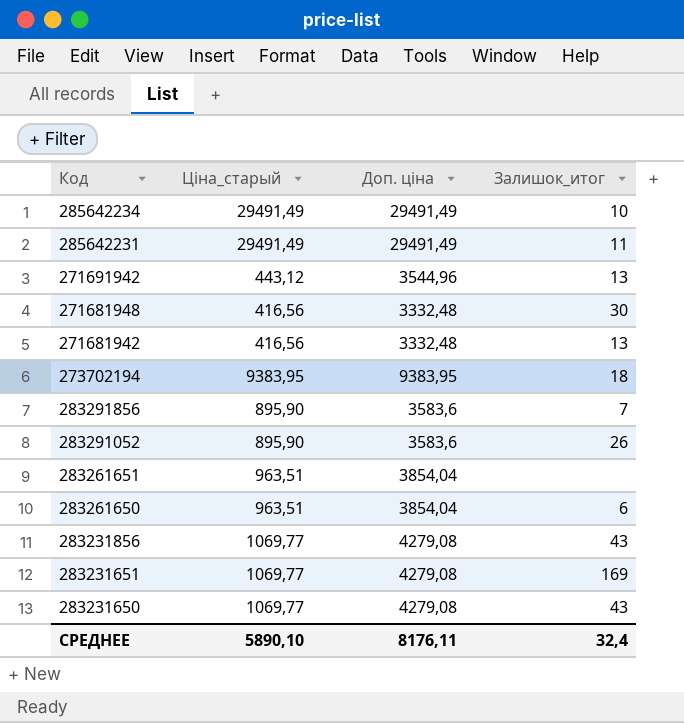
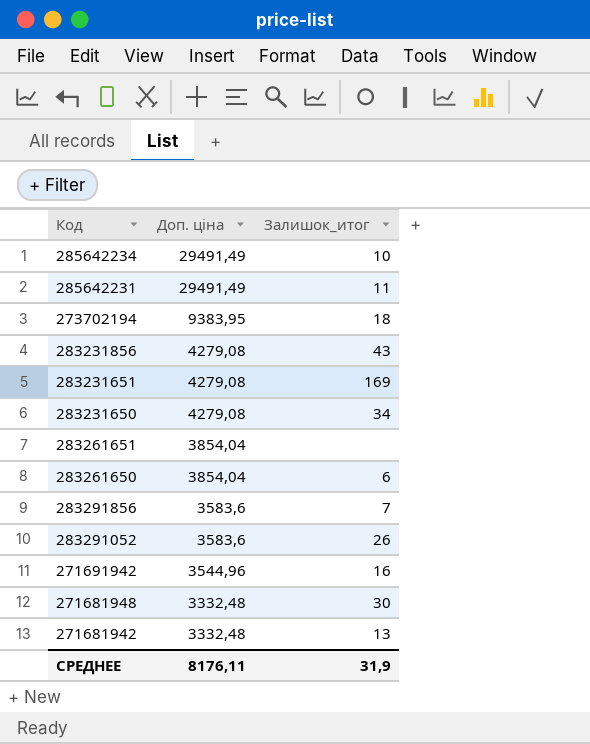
row order: none -> Доп. ціна descending
column Ціна_старый | position: 2 -> none
283231650 | Залишок_итог: 43 -> 34
271691942 | Залишок_итог: 13 -> 16
СРЕДНЕЕ | Залишок_итог: 32,4 -> 31,9

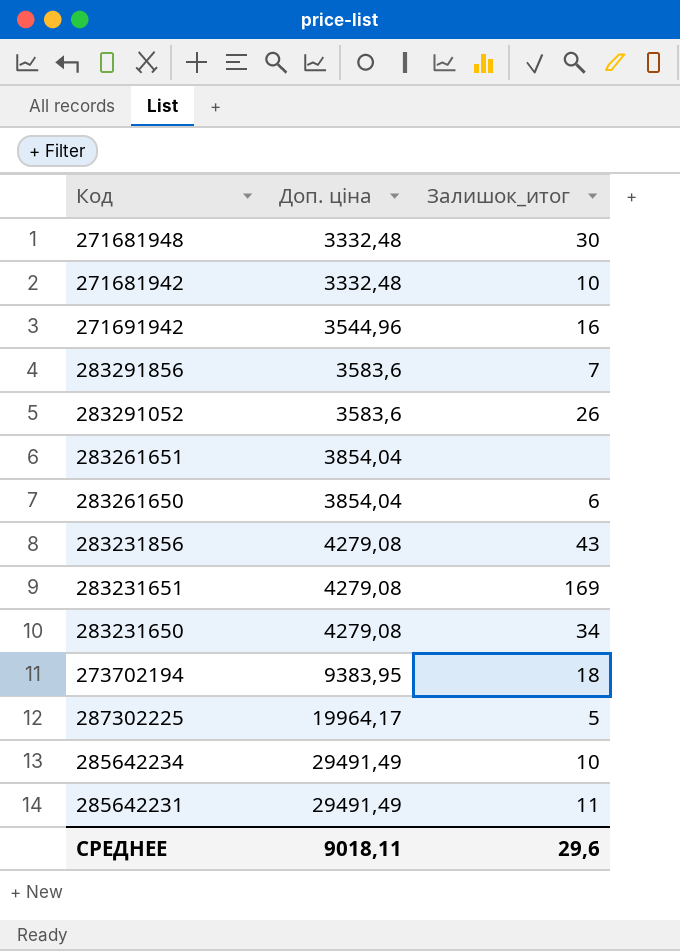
row order: Доп. ціна descending -> Доп. ціна ascending
271681942 | Залишок_итог: 13 -> 10
row 287302225: none -> 19964,17 | 5
СРЕДНЕЕ | Доп. ціна: 8176,11 -> 9018,11
СРЕДНЕЕ | Залишок_итог: 31,9 -> 29,6

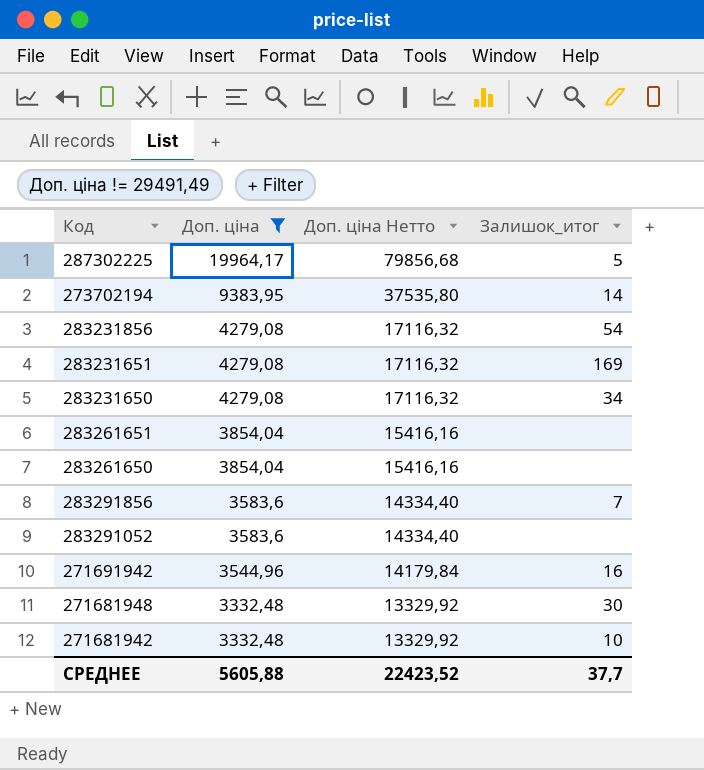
filter: none -> Доп. ціна != 29491,49
row order: Доп. ціна ascending -> Доп. ціна descending
column Доп. ціна Нетто | formula: none -> [Доп. ціна] * 4
273702194 | Залишок_итог: 18 -> 14
283231856 | Залишок_итог: 43 -> 54
283261650 | Залишок_итог: 6 -> none
283291052 | Залишок_итог: 26 -> none
СРЕДНЕЕ | Доп. ціна: 9018,11 -> 5605,88
СРЕДНЕЕ | Залишок_итог: 29,6 -> 37,7

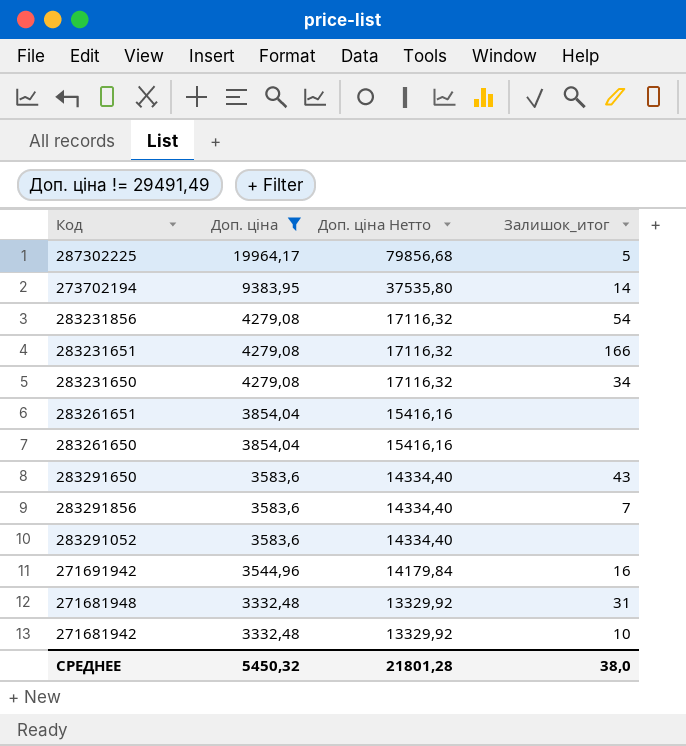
283231651 | Залишок_итог: 169 -> 166
row 283291650: none -> 3583,6 | 14334,40 | 43
271681948 | Залишок_итог: 30 -> 31
СРЕДНЕЕ | Доп. ціна: 5605,88 -> 5450,32
СРЕДНЕЕ | Доп. ціна Нетто: 22423,52 -> 21801,28
СРЕДНЕЕ | Залишок_итог: 37,7 -> 38,0

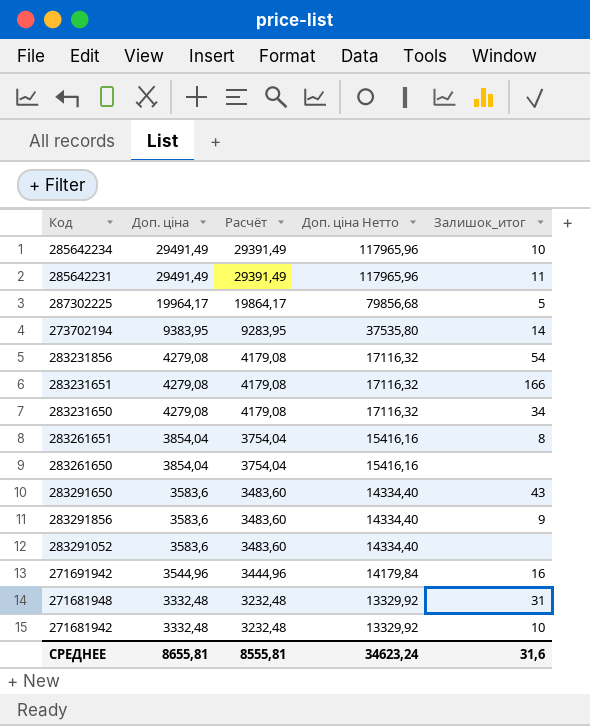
filter: Доп. ціна != 29491,49 -> none
column Расчёт | formula: none -> [Доп. ціна] - 100
283261651 | Залишок_итог: none -> 8
283291856 | Залишок_итог: 7 -> 9
СРЕДНЕЕ | Доп. ціна: 5450,32 -> 8655,81
СРЕДНЕЕ | Доп. ціна Нетто: 21801,28 -> 34623,24
СРЕДНЕЕ | Залишок_итог: 38,0 -> 31,6

